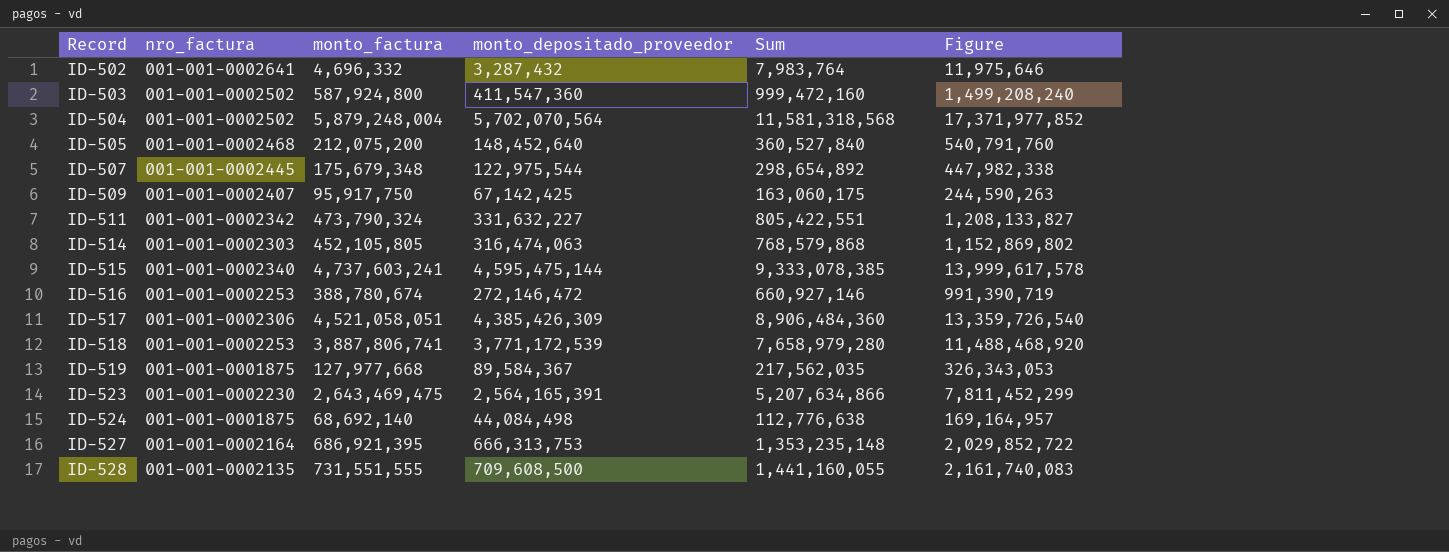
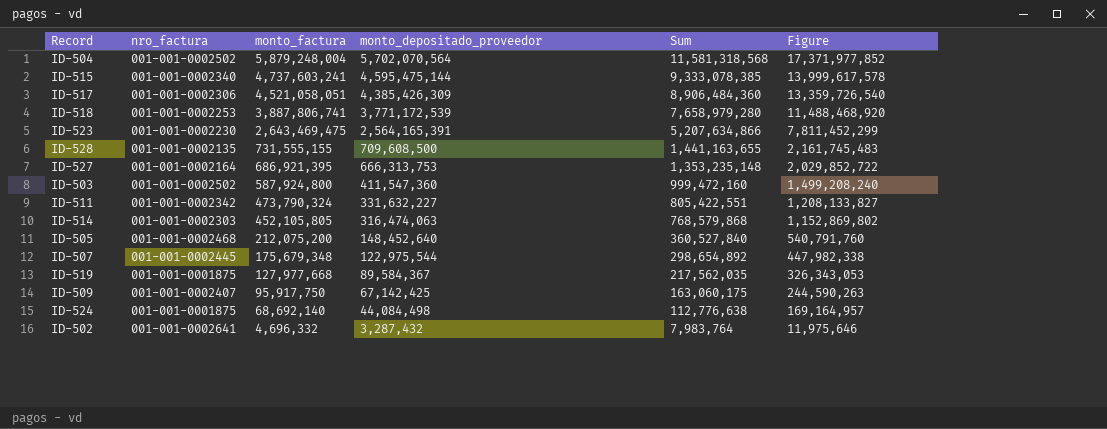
row order: Record ascending -> monto_factura descending
row ID-516: 001-001-0002253 | 388,780,674 | 272,146,472 | 660,927,146 | 991,390,719 -> none
ID-528 | monto_factura: 731,551,555 -> 731,555,155
ID-528 | Sum: 1,441,160,055 -> 1,441,163,655
ID-528 | Figure: 2,161,740,083 -> 2,161,745,483

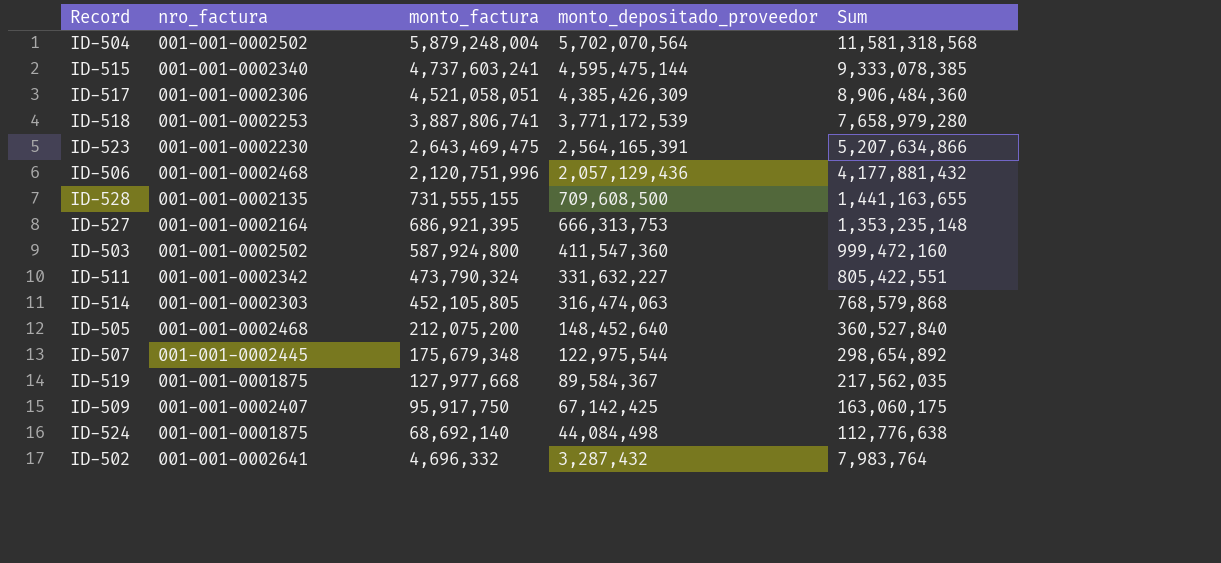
column Figure | formula: [Sum] * 1.5 -> none
row ID-506: none -> 001-001-0002468 | 2,120,751,996 | 2,057,129,436 | 4,177,881,432

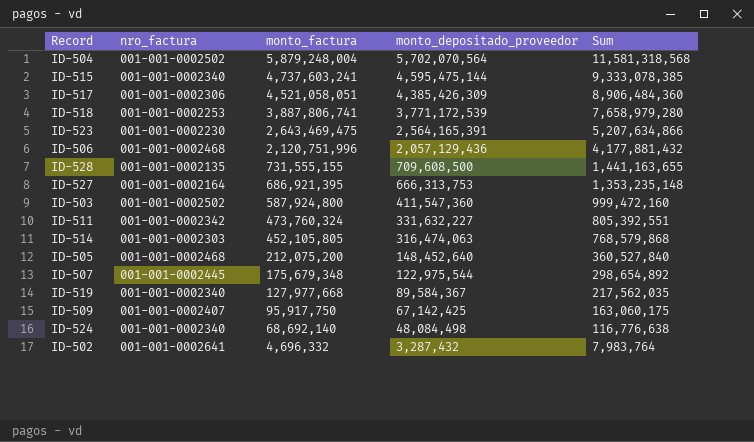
ID-511 | monto_factura: 473,790,324 -> 473,760,324
ID-511 | Sum: 805,422,551 -> 805,392,551
ID-519 | nro_factura: 001-001-0001875 -> 001-001-0002340
ID-524 | nro_factura: 001-001-0001875 -> 001-001-0002340
ID-524 | monto_depositado_proveedor: 44,084,498 -> 48,084,498
ID-524 | Sum: 112,776,638 -> 116,776,638

